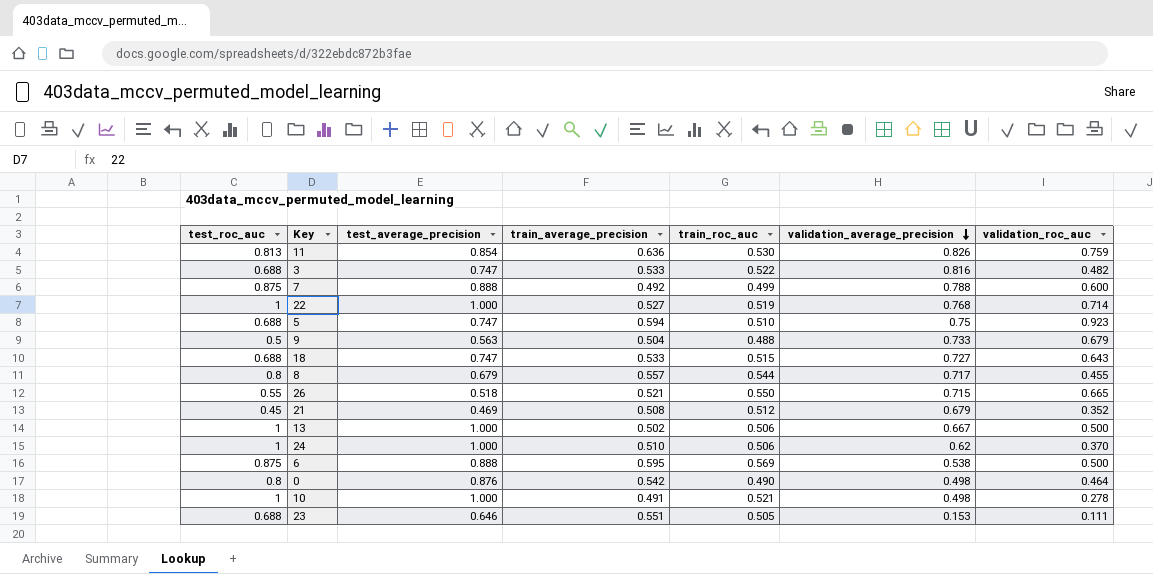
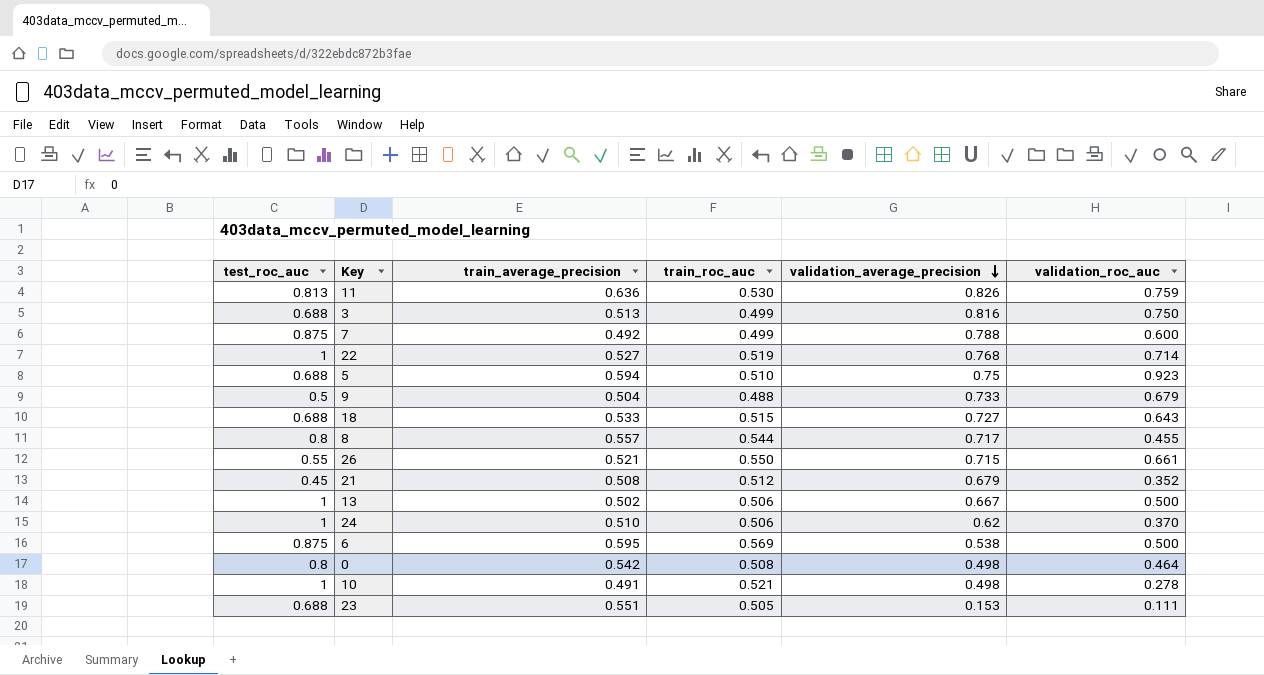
column test_average_precision | position: 3 -> none
3 | train_average_precision: 0.533 -> 0.513
3 | train_roc_auc: 0.522 -> 0.499
3 | validation_roc_auc: 0.482 -> 0.750
26 | validation_roc_auc: 0.665 -> 0.661
0 | train_roc_auc: 0.490 -> 0.508

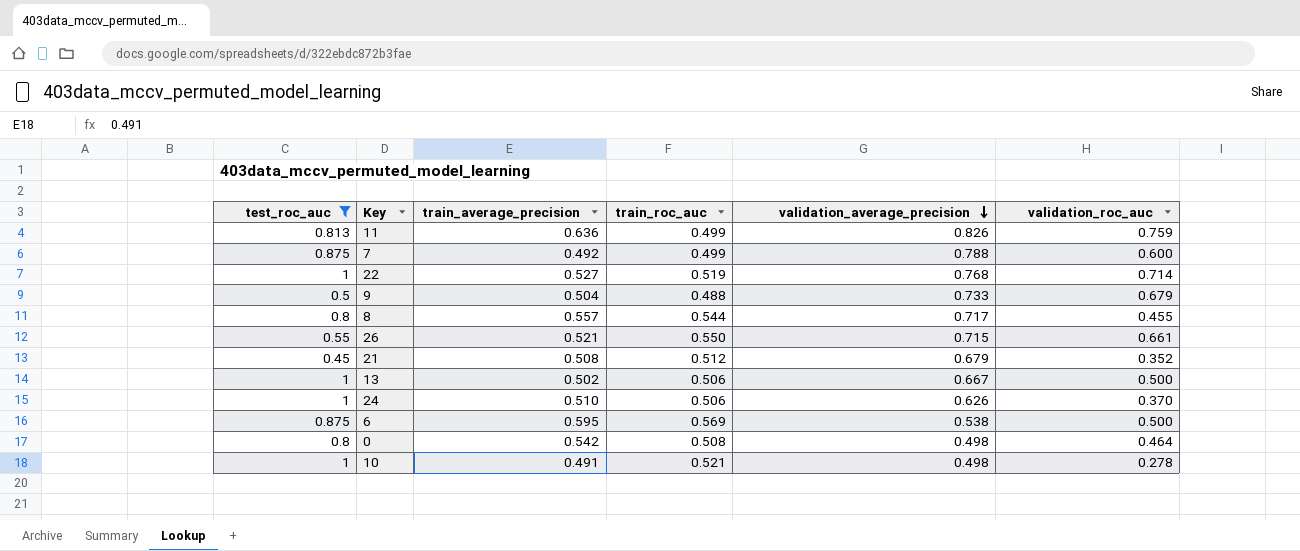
filter: none -> test_roc_auc != 0.688
11 | train_roc_auc: 0.530 -> 0.499
24 | validation_average_precision: 0.62 -> 0.626

